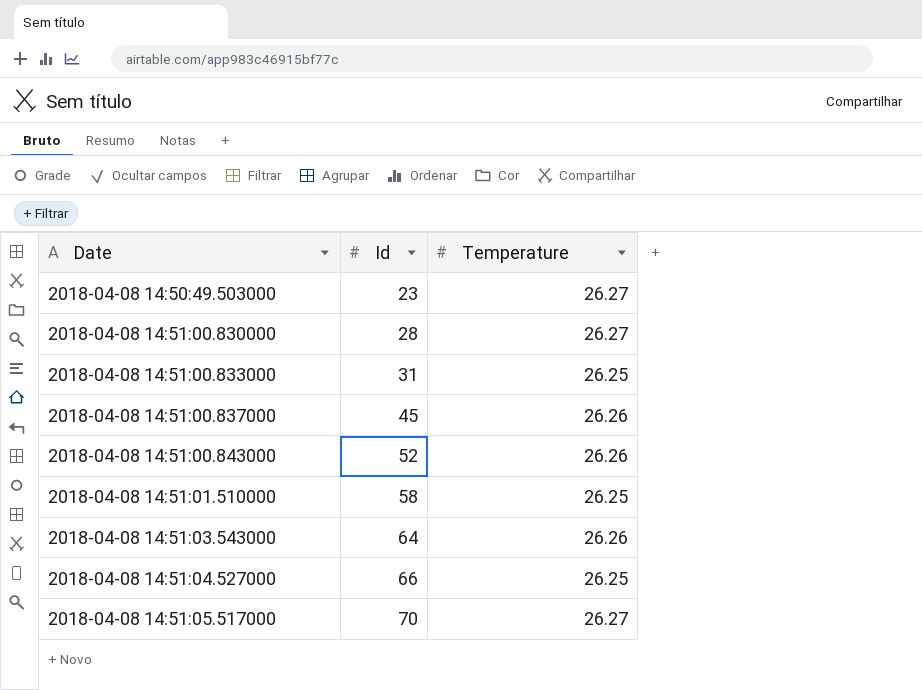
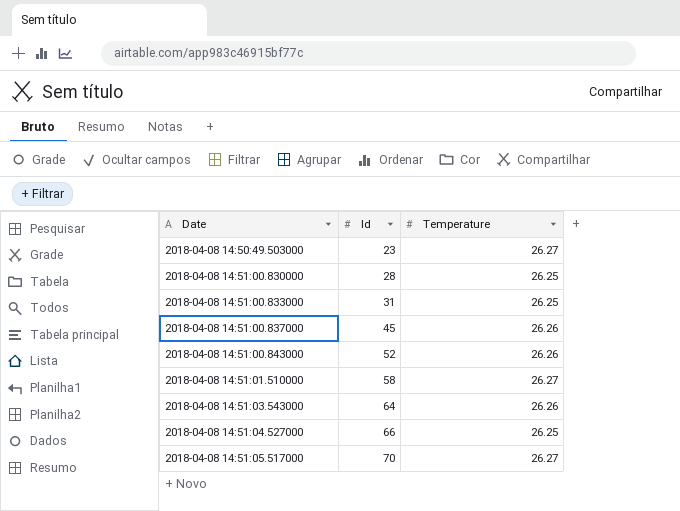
2018-04-08 14:51:00.830000 | Temperature: 26.27 -> 26.25
2018-04-08 14:51:01.510000 | Temperature: 26.25 -> 26.27

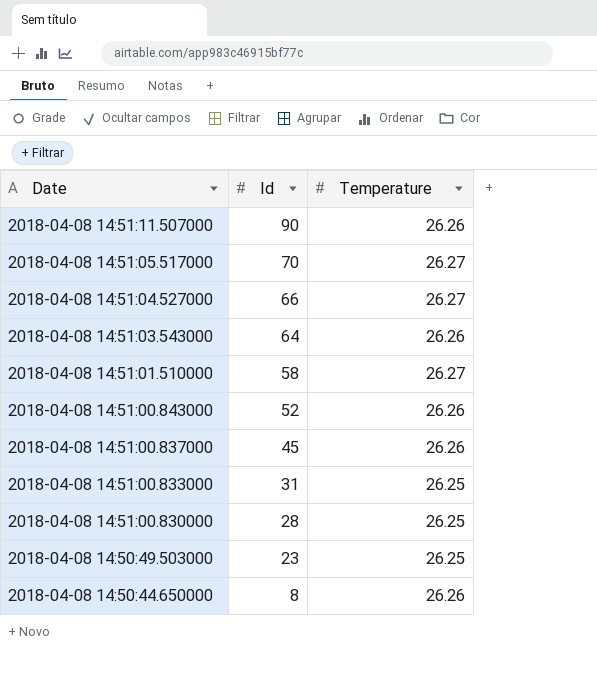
row order: Date ascending -> Date descending
row 2018-04-08 14:51:11.507000: none -> 90 | 26.26
2018-04-08 14:51:04.527000 | Temperature: 26.25 -> 26.27
2018-04-08 14:50:49.503000 | Temperature: 26.27 -> 26.25
row 2018-04-08 14:50:44.650000: none -> 8 | 26.26

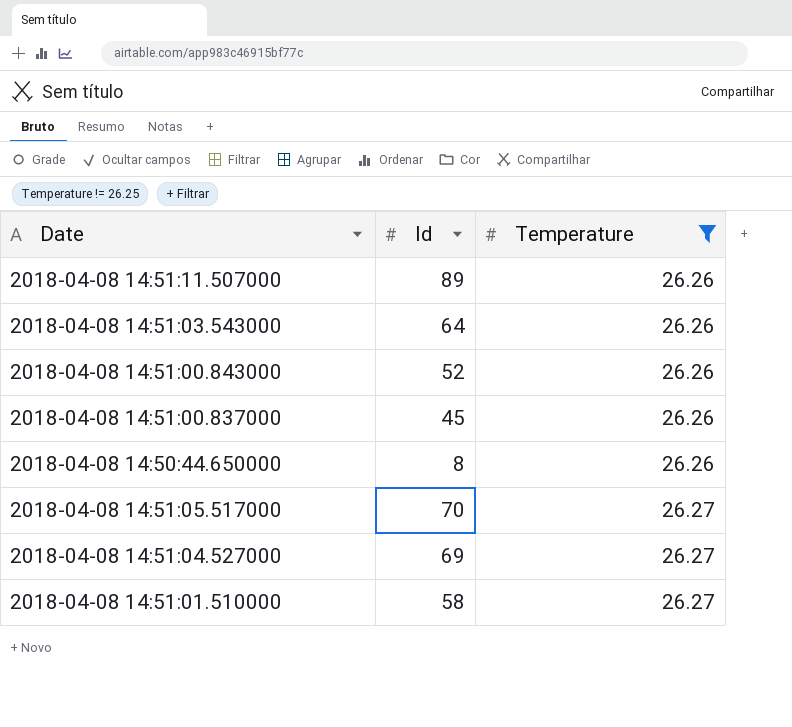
filter: none -> Temperature != 26.25
row order: Date descending -> Temperature ascending
2018-04-08 14:51:11.507000 | Id: 90 -> 89
2018-04-08 14:51:04.527000 | Id: 66 -> 69

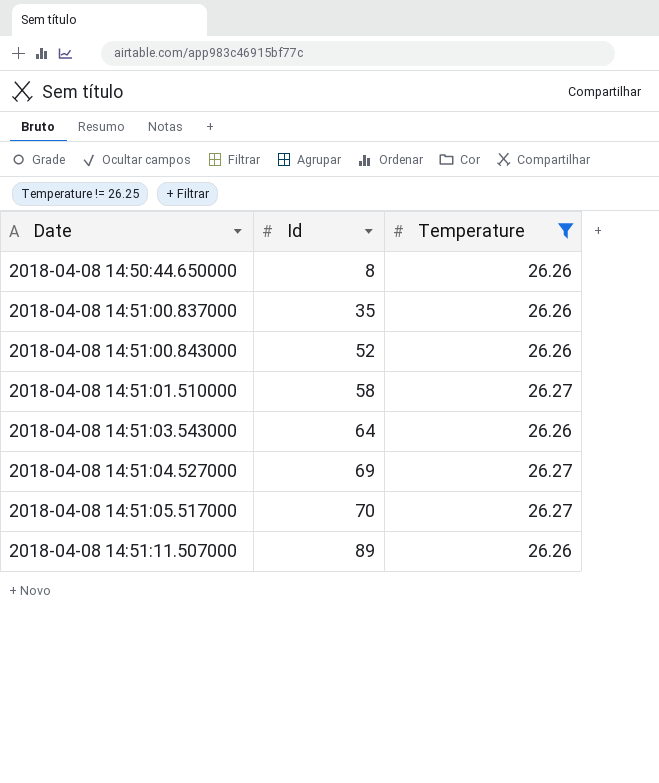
row order: Temperature ascending -> Date ascending
2018-04-08 14:51:00.837000 | Id: 45 -> 35

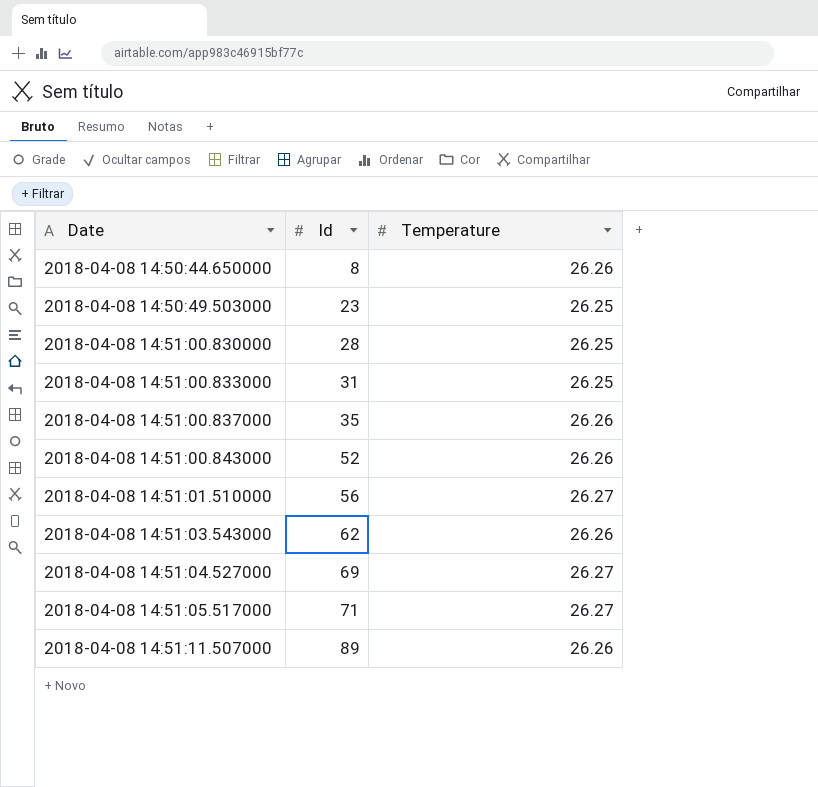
filter: Temperature != 26.25 -> none
2018-04-08 14:51:01.510000 | Id: 58 -> 56
2018-04-08 14:51:03.543000 | Id: 64 -> 62
2018-04-08 14:51:05.517000 | Id: 70 -> 71

